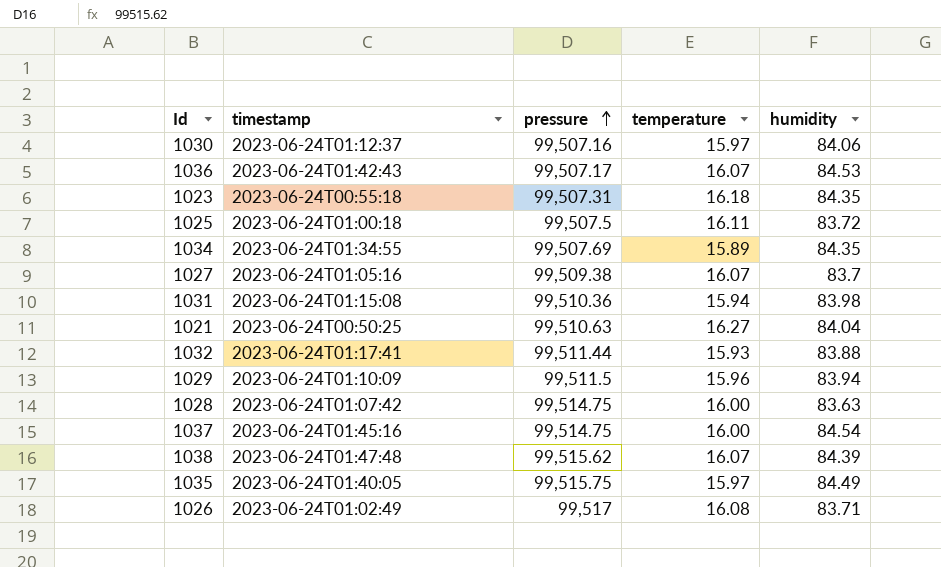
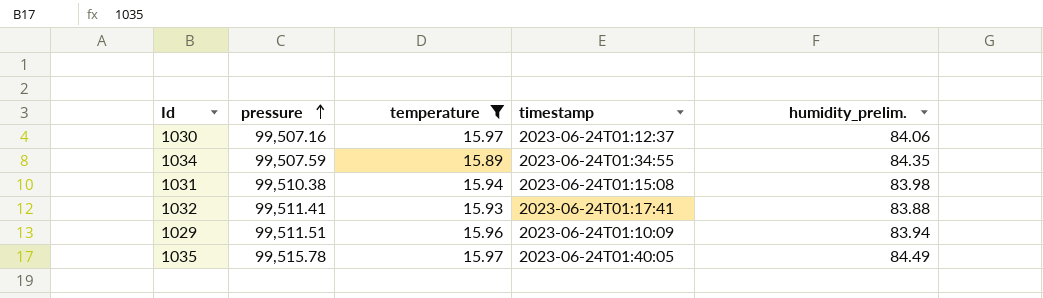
filter: none -> temperature <= 15.97
column timestamp | position: 2 -> 4
column name: humidity -> humidity_prelim.
1034 | pressure: 99,507.69 -> 99,507.59
1031 | pressure: 99,510.36 -> 99,510.38
1032 | pressure: 99,511.44 -> 99,511.41
1029 | pressure: 99,511.5 -> 99,511.51
1035 | pressure: 99,515.75 -> 99,515.78

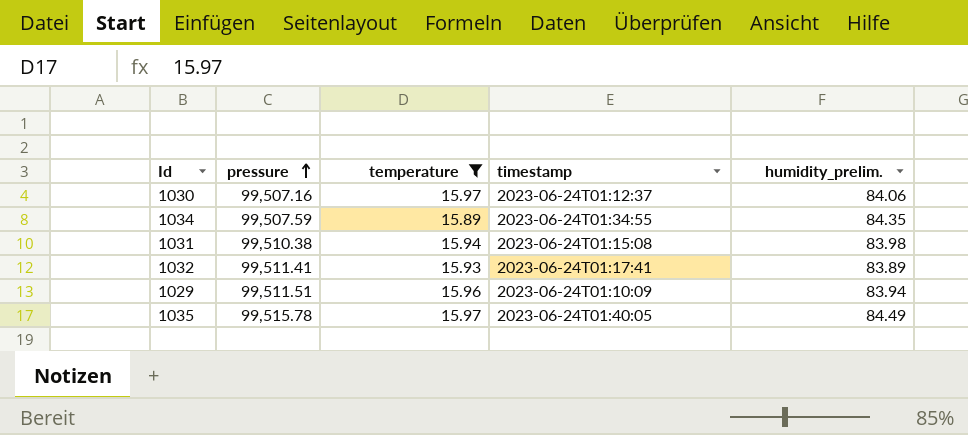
1032 | humidity_prelim.: 83.88 -> 83.89

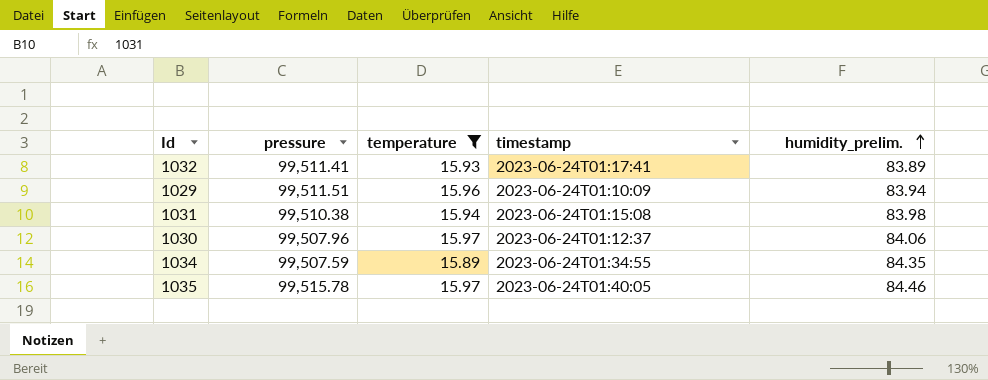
row order: pressure ascending -> humidity_prelim. ascending
1030 | pressure: 99,507.16 -> 99,507.96
1035 | humidity_prelim.: 84.49 -> 84.46

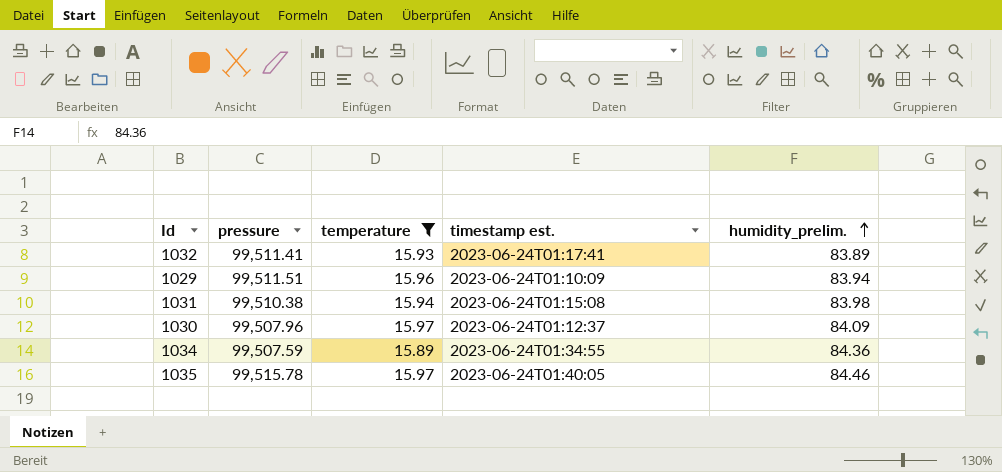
column name: timestamp -> timestamp est.
1030 | humidity_prelim.: 84.06 -> 84.09
1034 | humidity_prelim.: 84.35 -> 84.36

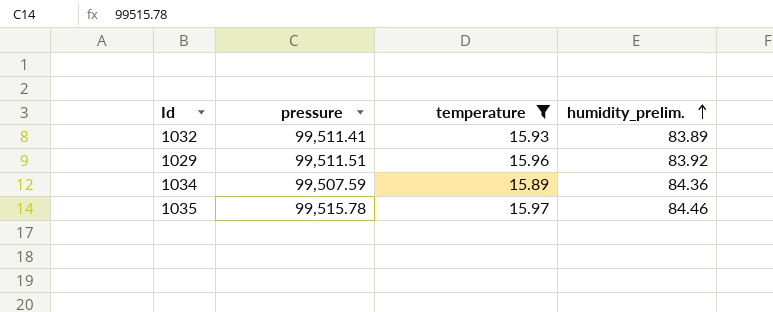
column timestamp est. | position: 4 -> none
row 1031: 99,510.38 | 15.94 | 2023-06-24T01:15:08 | 83.98 -> none
row 1030: 99,507.96 | 15.97 | 2023-06-24T01:12:37 | 84.09 -> none
1029 | humidity_prelim.: 83.94 -> 83.92

